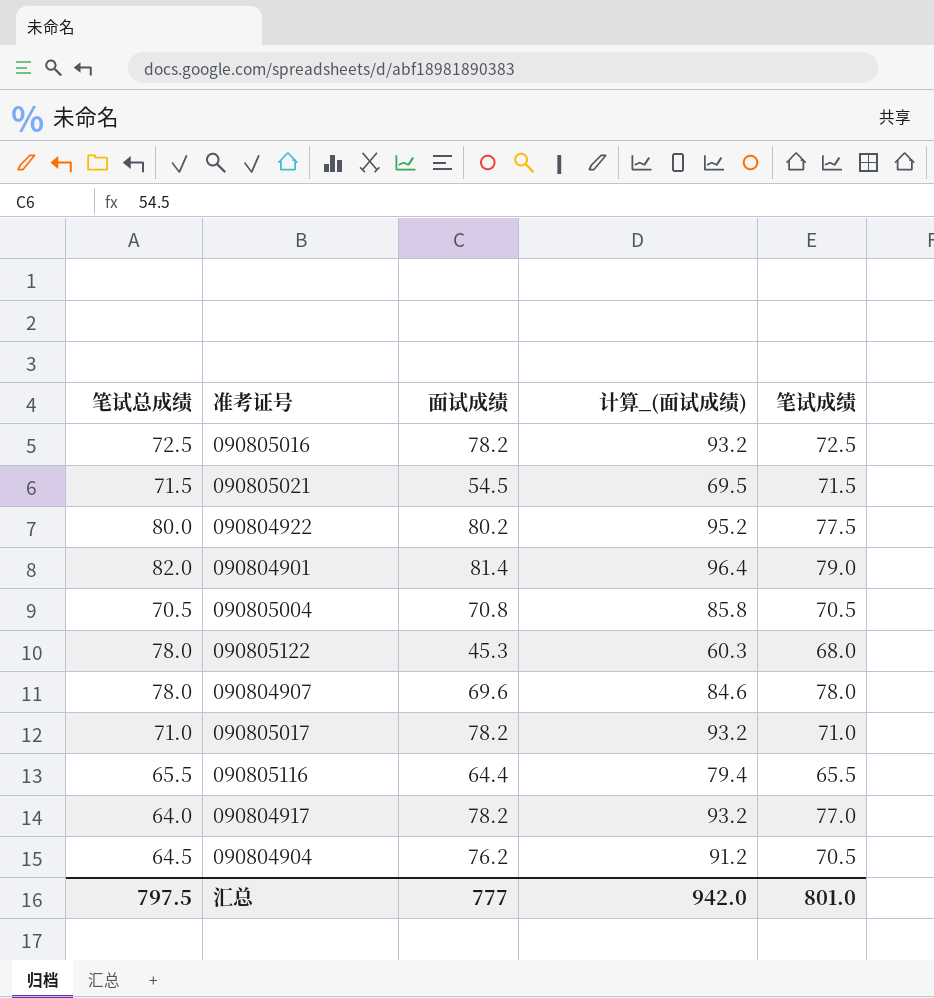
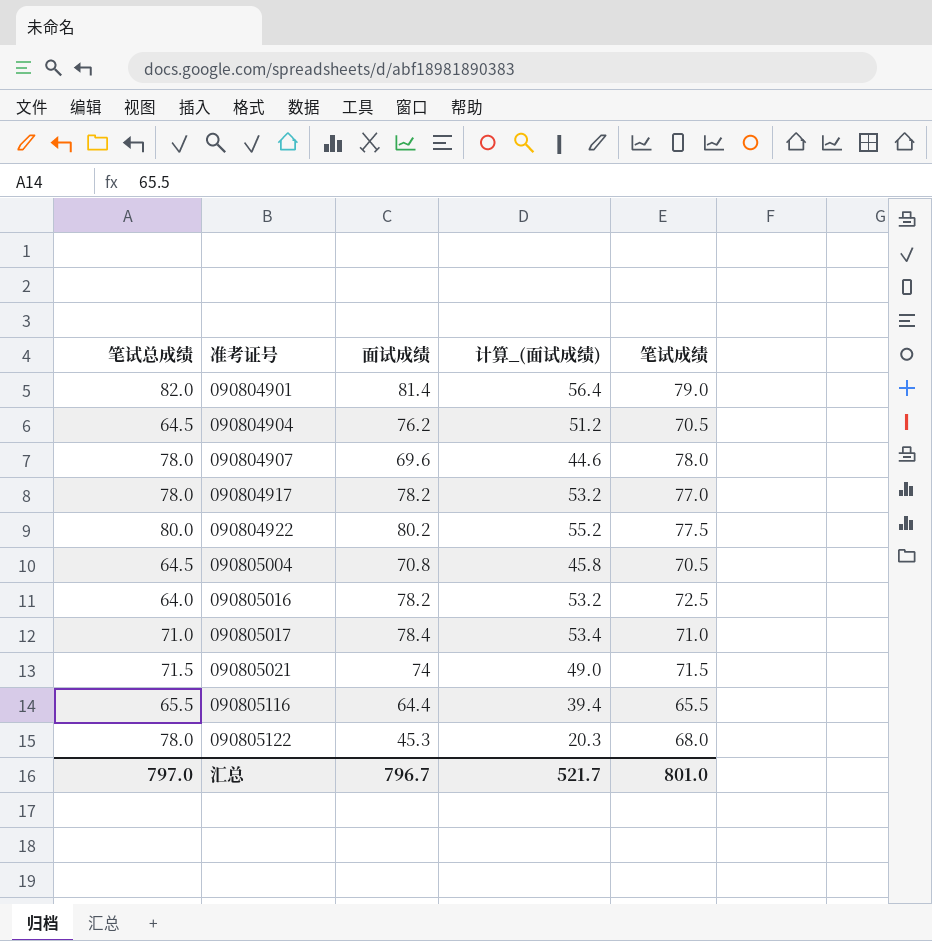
row order: none -> 准考证号 ascending
column 计算_(面试成绩) | formula: [面试成绩] + 15 -> [面试成绩] - 25
090804917 | 笔试总成绩: 64.0 -> 78.0
090805004 | 笔试总成绩: 70.5 -> 64.5
090805016 | 笔试总成绩: 72.5 -> 64.0
090805017 | 面试成绩: 78.2 -> 78.4
090805021 | 面试成绩: 54.5 -> 74
汇总 | 笔试总成绩: 797.5 -> 797.0
汇总 | 面试成绩: 777 -> 796.7
汇总 | 计算_(面试成绩): 942.0 -> 521.7

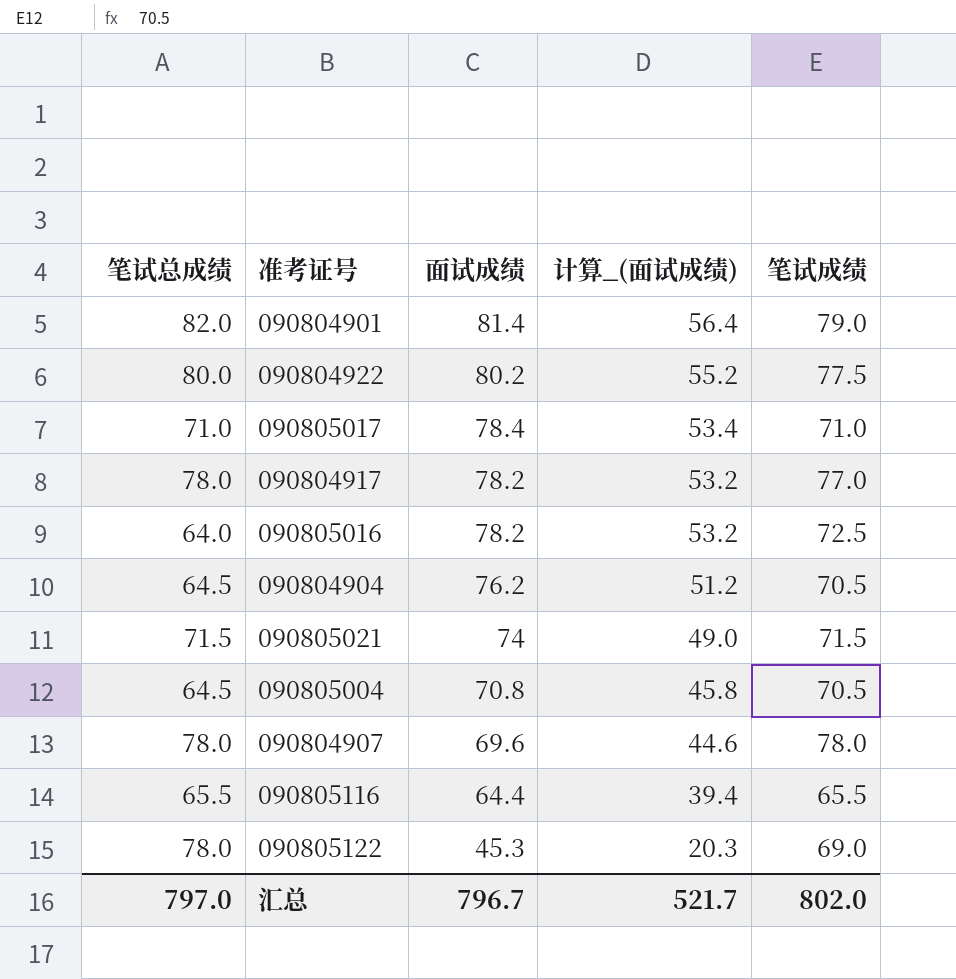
row order: 准考证号 ascending -> 面试成绩 descending
090805122 | 笔试成绩: 68.0 -> 69.0
汇总 | 笔试成绩: 801.0 -> 802.0

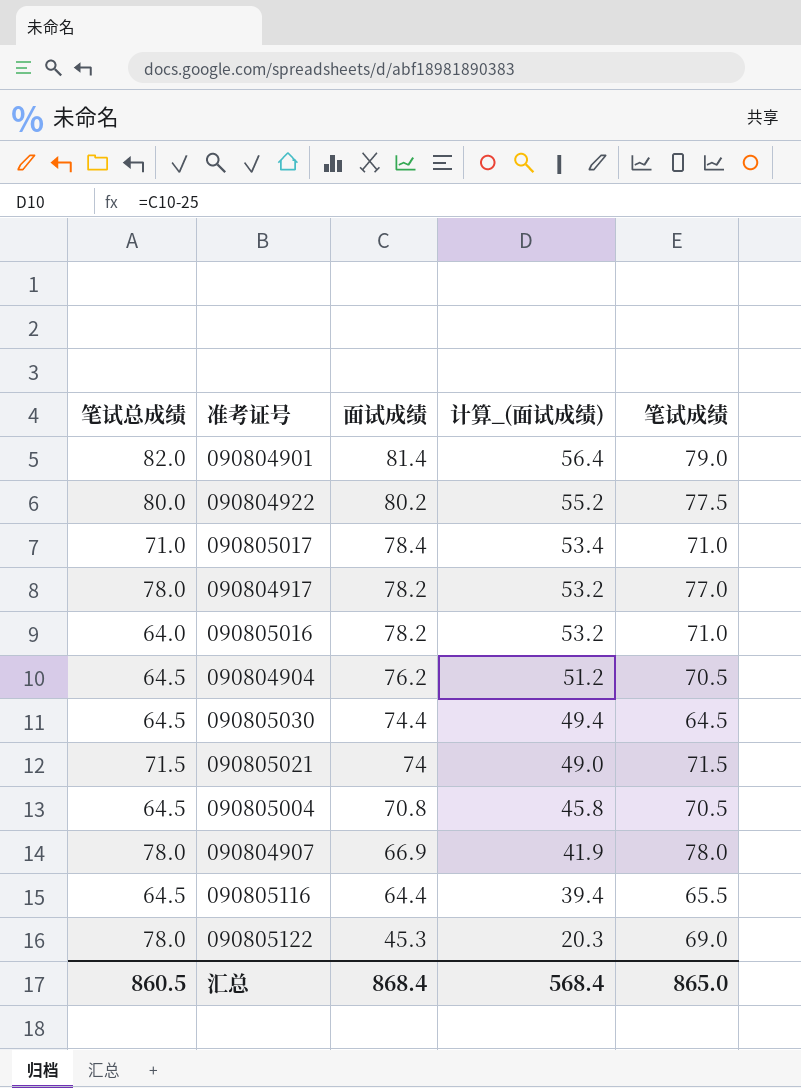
090805016 | 笔试成绩: 72.5 -> 71.0
row 090805030: none -> 64.5 | 74.4 | 49.4 | 64.5
090804907 | 面试成绩: 69.6 -> 66.9
090804907 | 计算_(面试成绩): 44.6 -> 41.9
090805116 | 笔试总成绩: 65.5 -> 64.5
汇总 | 笔试总成绩: 797.0 -> 860.5
汇总 | 面试成绩: 796.7 -> 868.4
汇总 | 计算_(面试成绩): 521.7 -> 568.4
汇总 | 笔试成绩: 802.0 -> 865.0

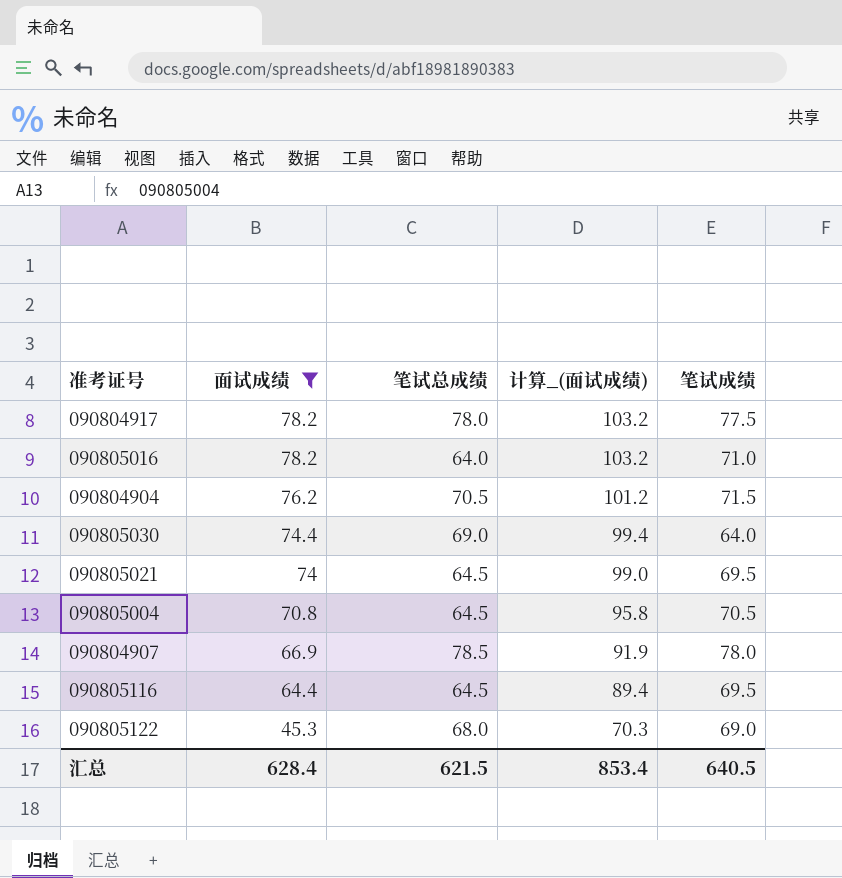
filter: none -> 面试成绩 <= 78.2
column 笔试总成绩 | position: 1 -> 3
column 计算_(面试成绩) | formula: [面试成绩] - 25 -> [面试成绩] + 25
090804917 | 笔试成绩: 77.0 -> 77.5
090804904 | 笔试总成绩: 64.5 -> 70.5
090804904 | 笔试成绩: 70.5 -> 71.5
090805030 | 笔试总成绩: 64.5 -> 69.0
090805030 | 笔试成绩: 64.5 -> 64.0
090805021 | 笔试总成绩: 71.5 -> 64.5
090805021 | 笔试成绩: 71.5 -> 69.5
090804907 | 笔试总成绩: 78.0 -> 78.5
090805116 | 笔试成绩: 65.5 -> 69.5
090805122 | 笔试总成绩: 78.0 -> 68.0
汇总 | 面试成绩: 868.4 -> 628.4
汇总 | 笔试总成绩: 860.5 -> 621.5
汇总 | 计算_(面试成绩): 568.4 -> 853.4
汇总 | 笔试成绩: 865.0 -> 640.5

